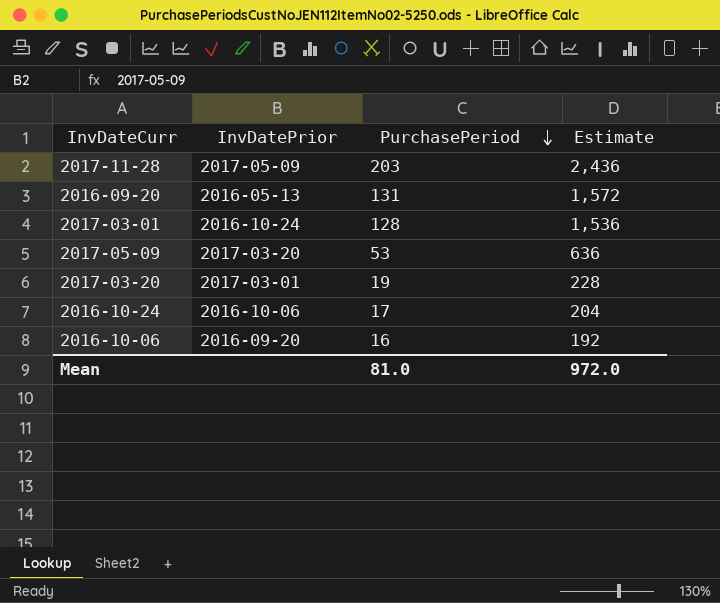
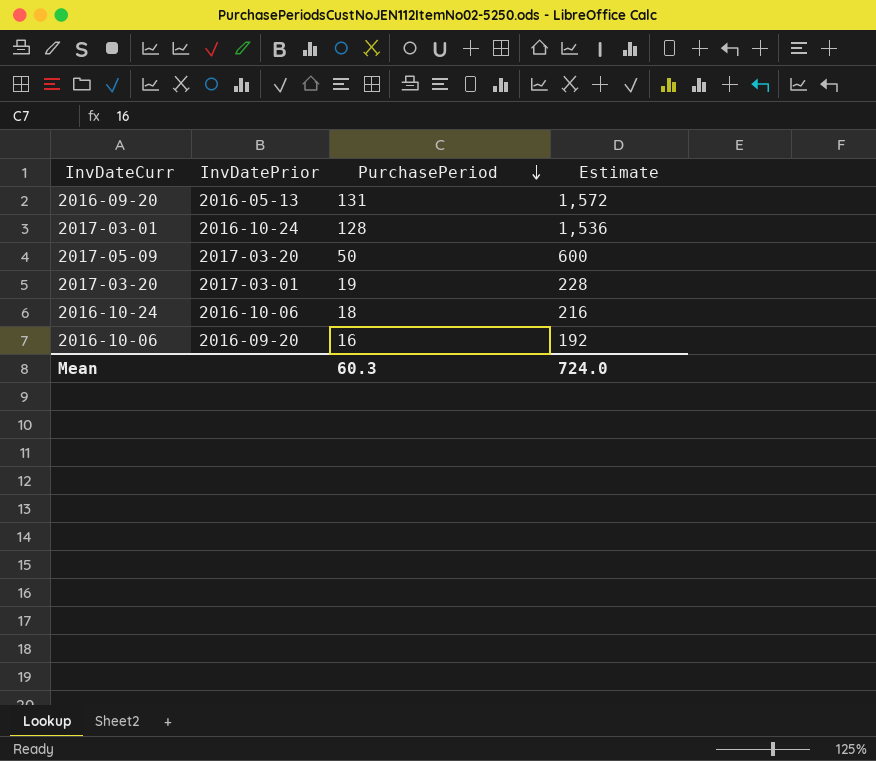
row 2017-11-28: 2017-05-09 | 203 | 2,436 -> none
2017-05-09 | PurchasePeriod: 53 -> 50
2017-05-09 | Estimate: 636 -> 600
2016-10-24 | PurchasePeriod: 17 -> 18
2016-10-24 | Estimate: 204 -> 216
Mean | PurchasePeriod: 81.0 -> 60.3
Mean | Estimate: 972.0 -> 724.0

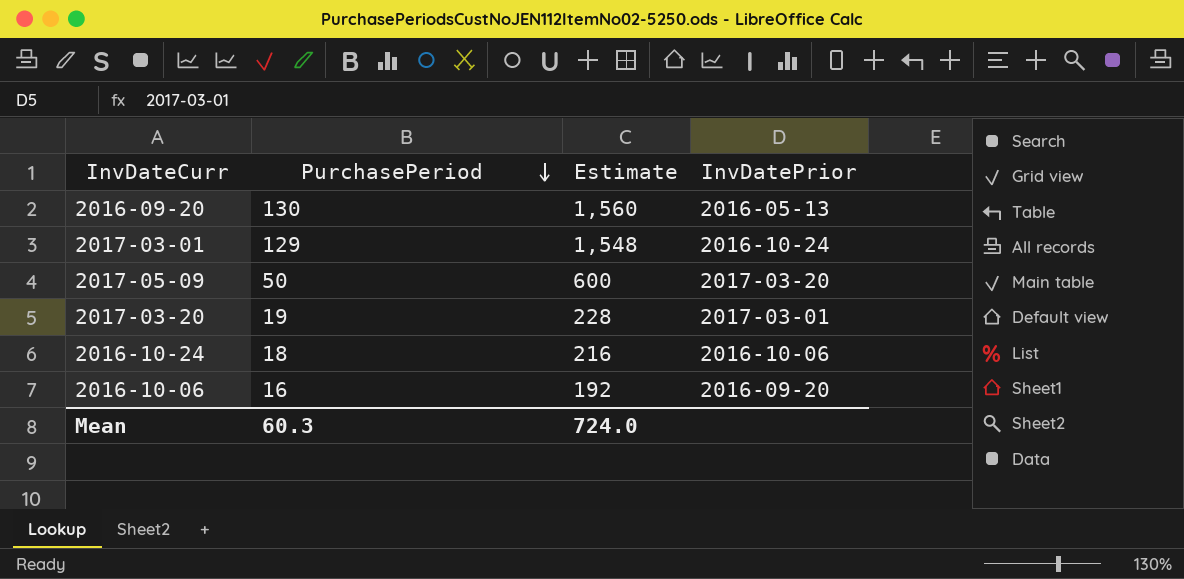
column InvDatePrior | position: 2 -> 4
2016-09-20 | PurchasePeriod: 131 -> 130
2016-09-20 | Estimate: 1,572 -> 1,560
2017-03-01 | PurchasePeriod: 128 -> 129
2017-03-01 | Estimate: 1,536 -> 1,548

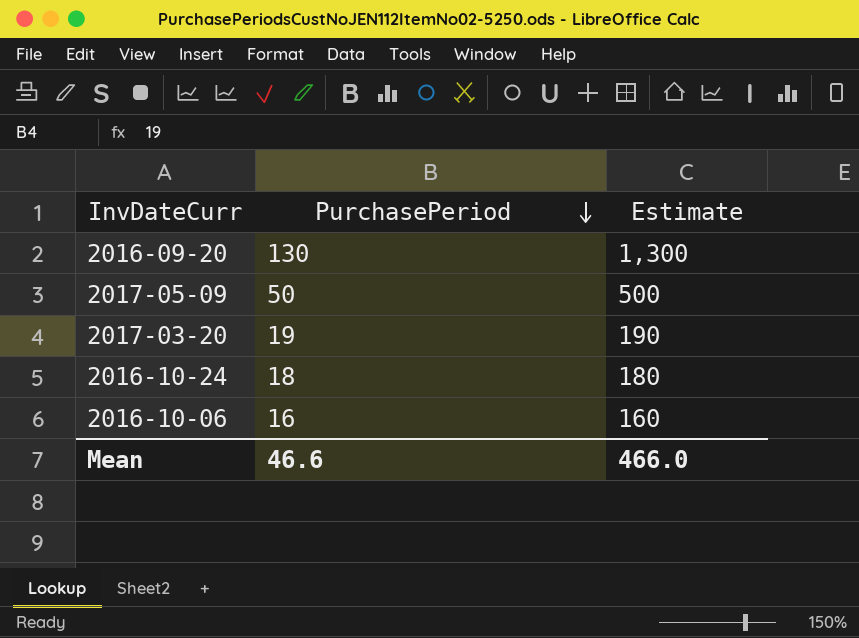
column InvDatePrior | position: 4 -> none
column Estimate | formula: [PurchasePeriod] * 12 -> [PurchasePeriod] * 10
row 2017-03-01: 129 | 1,548 | 2016-10-24 -> none
Mean | PurchasePeriod: 60.3 -> 46.6
Mean | Estimate: 724.0 -> 466.0

